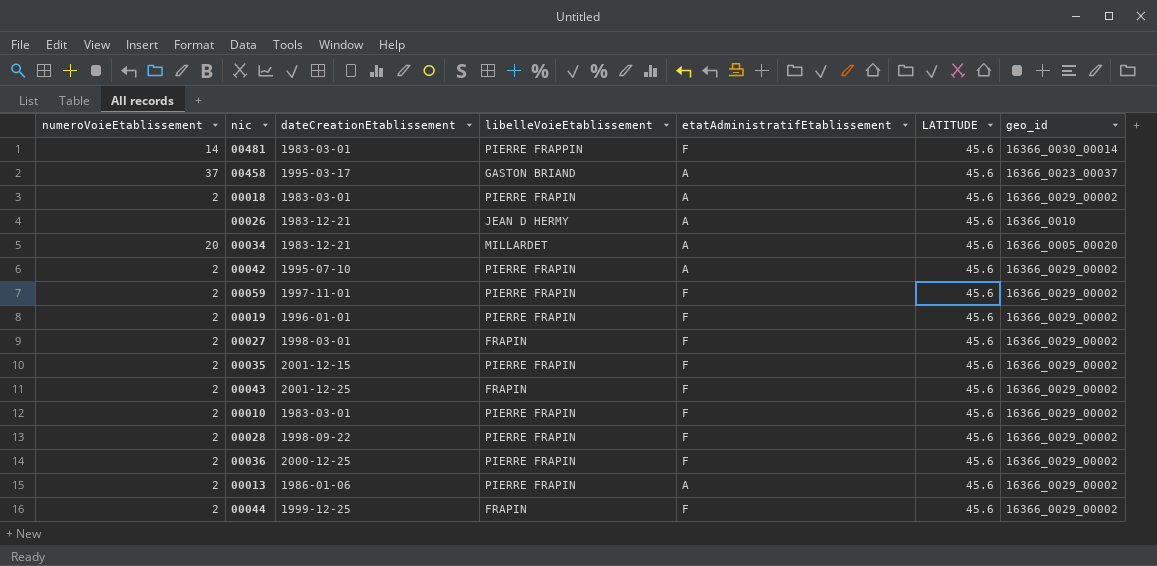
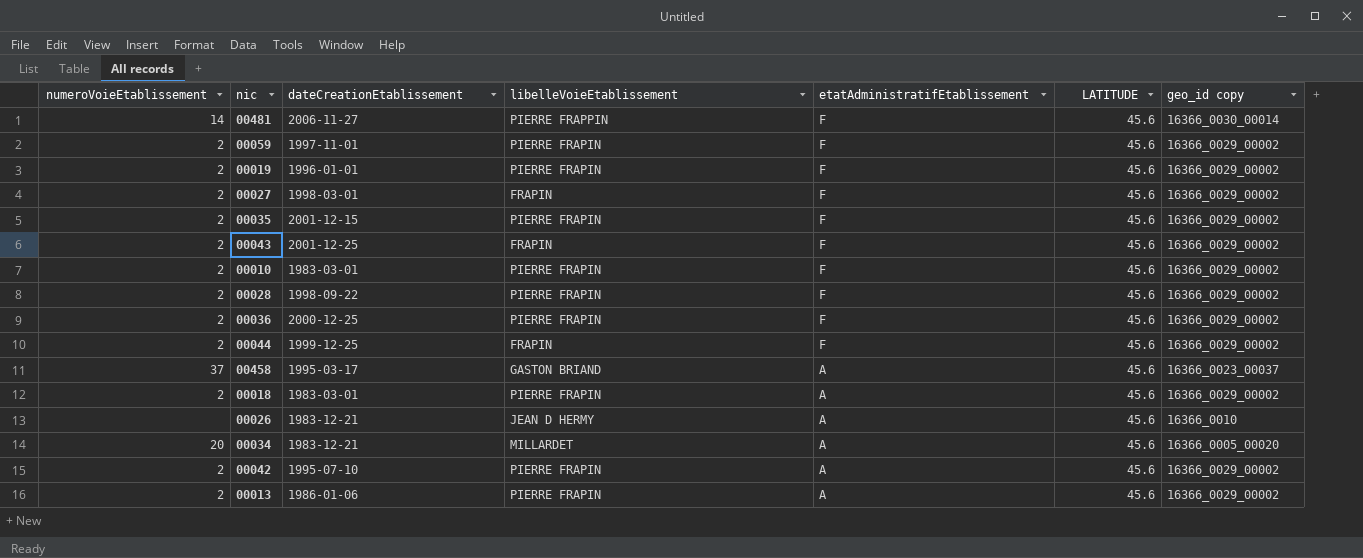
row order: none -> etatAdministratifEtablissement descending
column name: geo_id -> geo_id copy
00481 | dateCreationEtablissement: 1983-03-01 -> 2006-11-27

